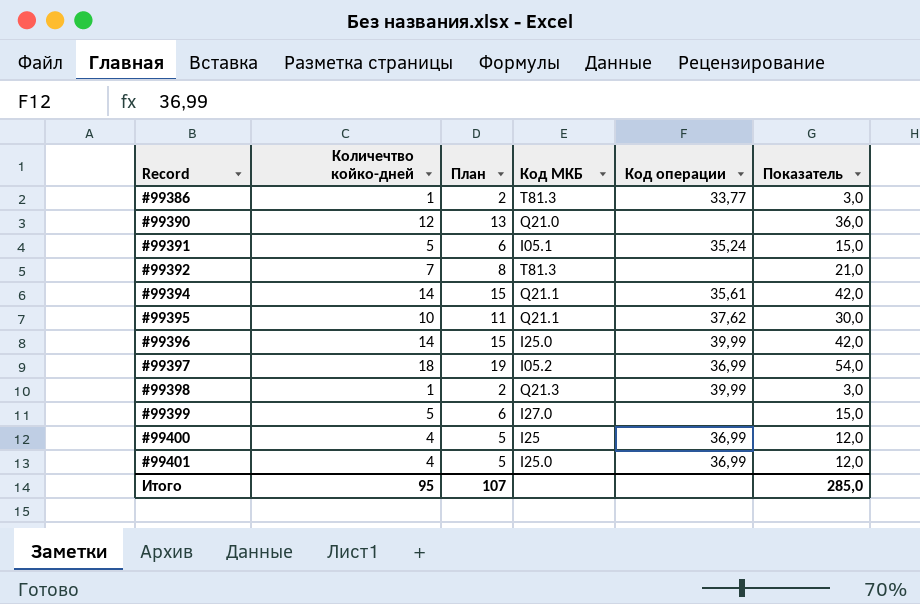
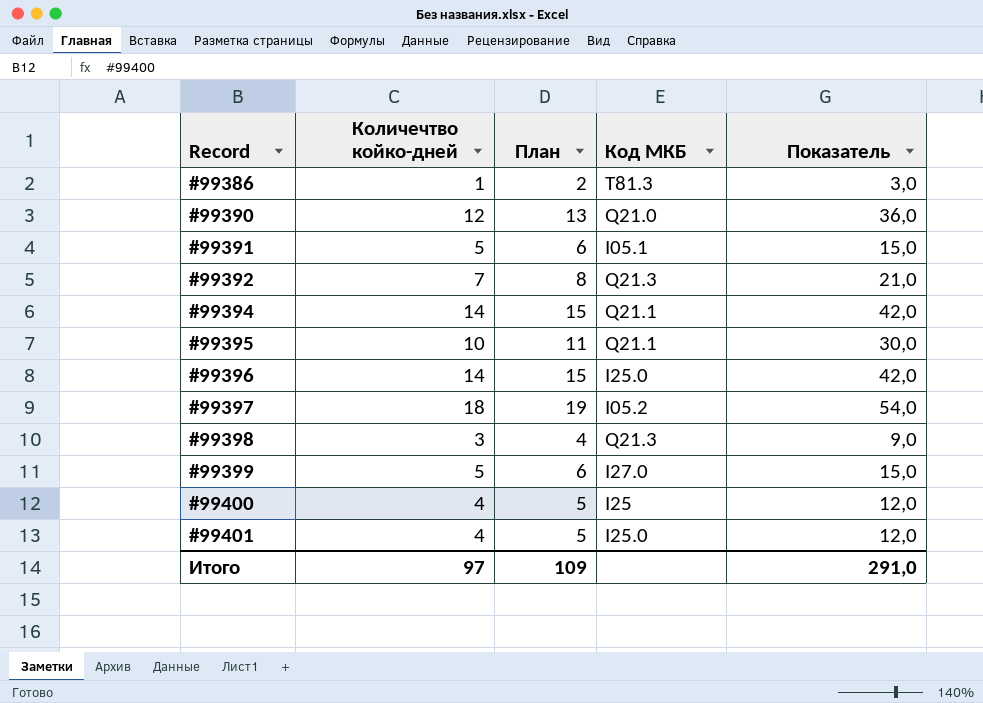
column Код операции | position: 5 -> none
#99392 | Код МКБ: T81.3 -> Q21.3
#99398 | Количечтво койко-дней: 1 -> 3
#99398 | План: 2 -> 4
#99398 | Показатель: 3,0 -> 9,0
Итого | Количечтво койко-дней: 95 -> 97
Итого | План: 107 -> 109
Итого | Показатель: 285,0 -> 291,0

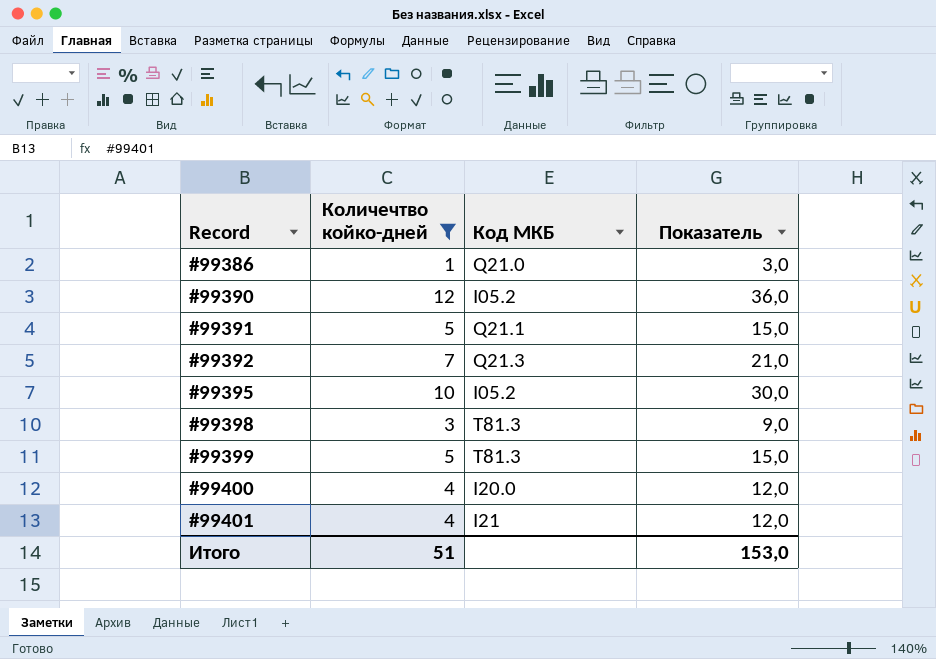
filter: none -> Количечтво койко-дней <= 12
column План | formula: [Количечтво койко-дней] + 1 -> none
#99386 | Код МКБ: T81.3 -> Q21.0
#99390 | Код МКБ: Q21.0 -> I05.2
#99391 | Код МКБ: I05.1 -> Q21.1
#99395 | Код МКБ: Q21.1 -> I05.2
#99398 | Код МКБ: Q21.3 -> T81.3
#99399 | Код МКБ: I27.0 -> T81.3
#99400 | Код МКБ: I25 -> I20.0
#99401 | Код МКБ: I25.0 -> I21
Итого | Количечтво койко-дней: 97 -> 51
Итого | Показатель: 291,0 -> 153,0

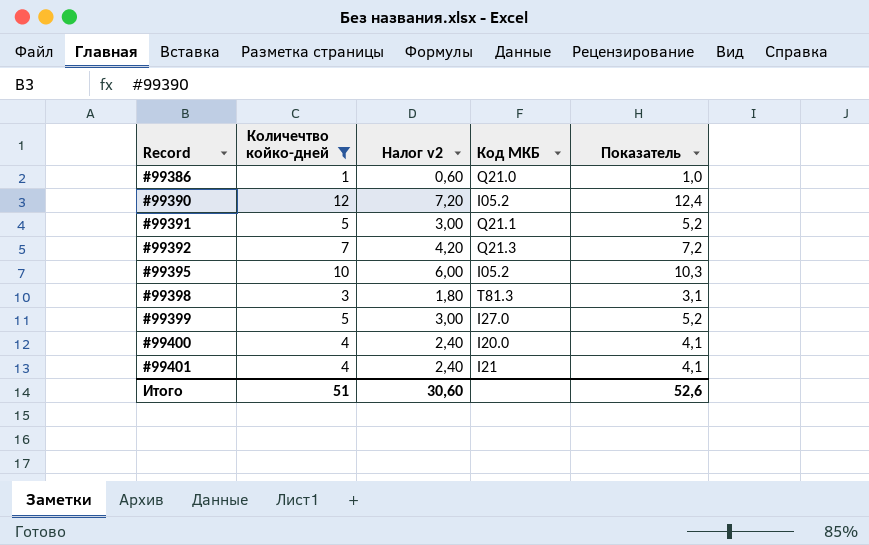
column Налог v2 | formula: none -> [Количечтво койко-дней] * 0,6
column Показатель | formula: [Количечтво койко-дней] * 3 -> [Количечтво койко-дней] * 1,03
#99399 | Код МКБ: T81.3 -> I27.0
Итого | Показатель: 153,0 -> 52,6

